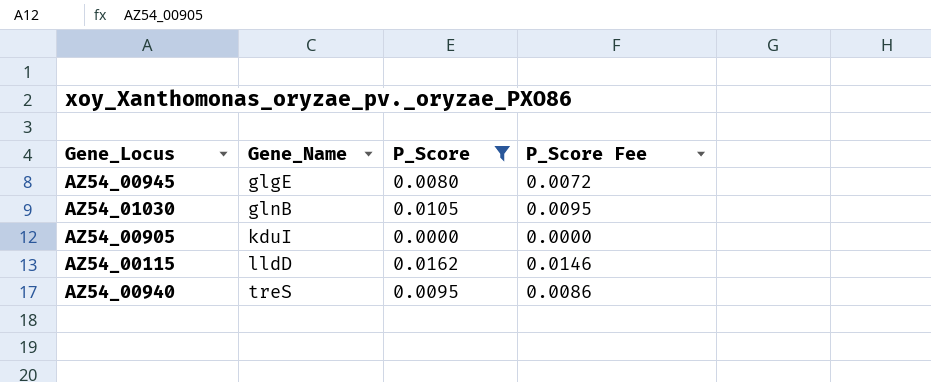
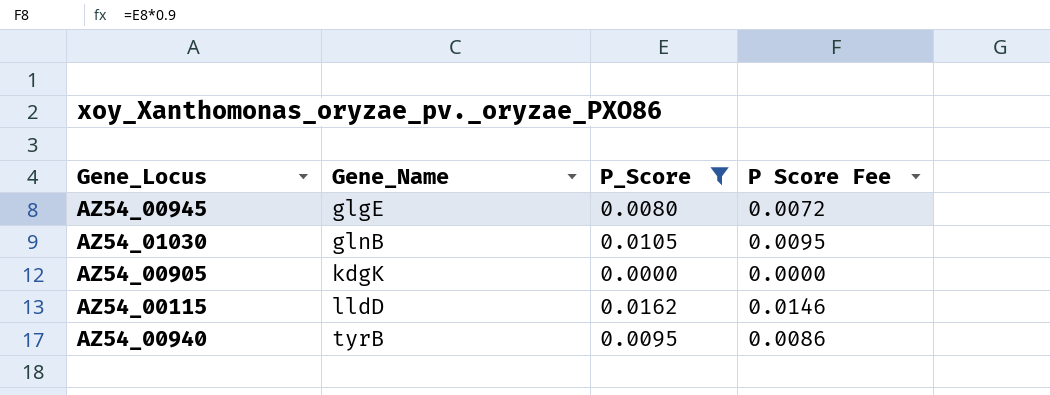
column name: P_Score Fee -> P Score Fee
AZ54_00905 | Gene_Name: kduI -> kdgK
AZ54_00940 | Gene_Name: treS -> tyrB

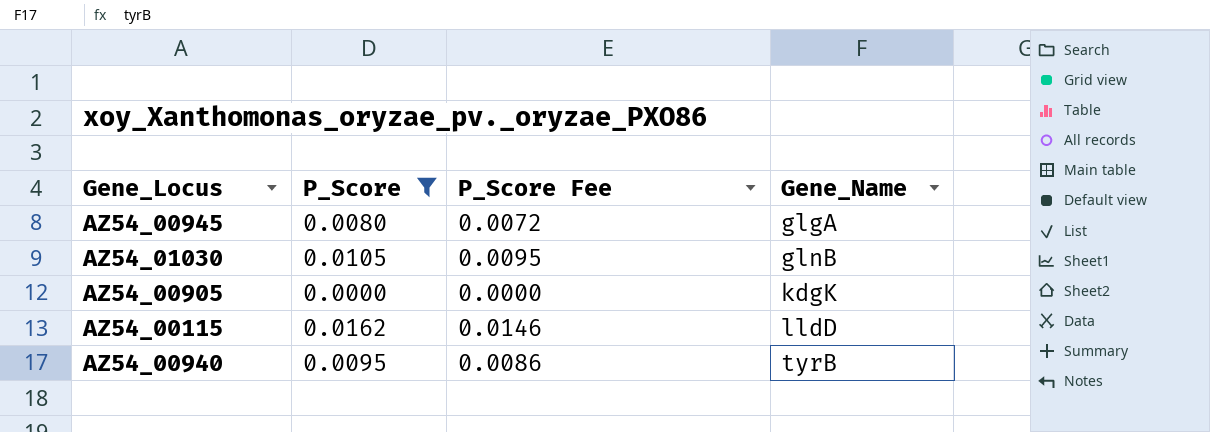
column name: P Score Fee -> P_Score Fee
column Gene_Name | position: 2 -> 4
AZ54_00945 | Gene_Name: glgE -> glgA

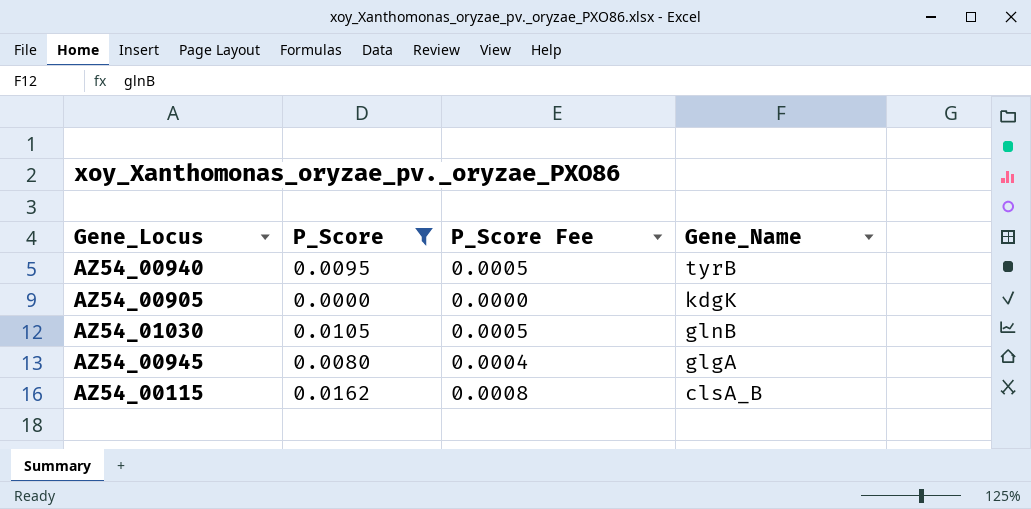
row order: Gene_Name ascending -> Gene_Name descending
column P_Score Fee | formula: [P_Score] * 0.9 -> [P_Score] * 0.05
AZ54_00115 | Gene_Name: lldD -> clsA_B

